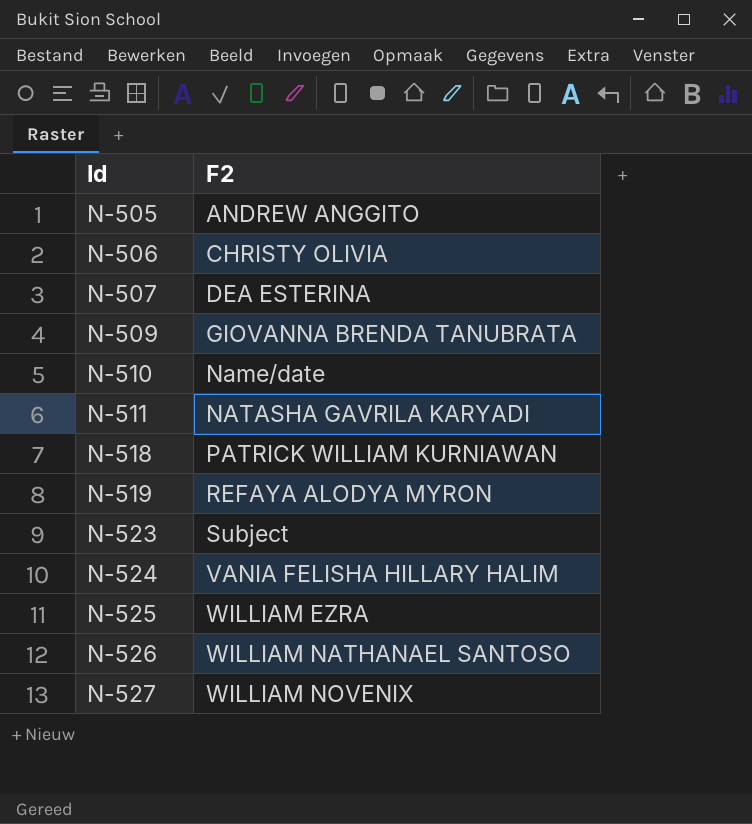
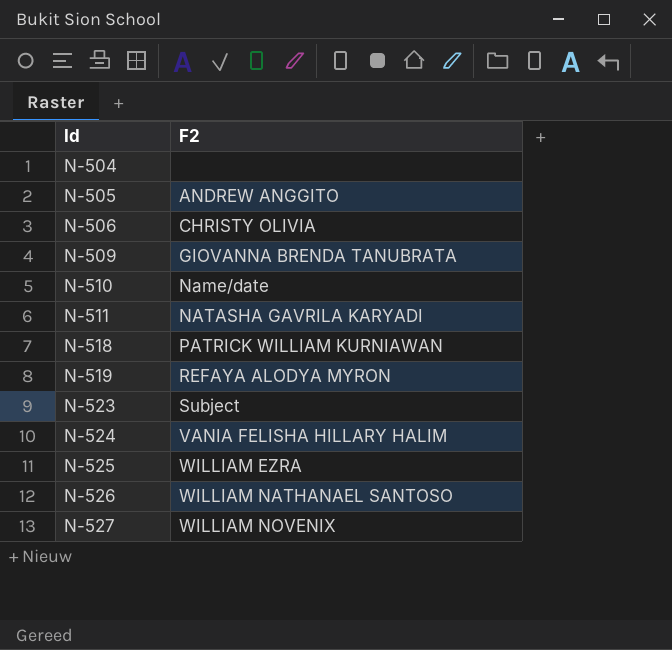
row N-507: DEA ESTERINA -> none
row N-504: none -> none

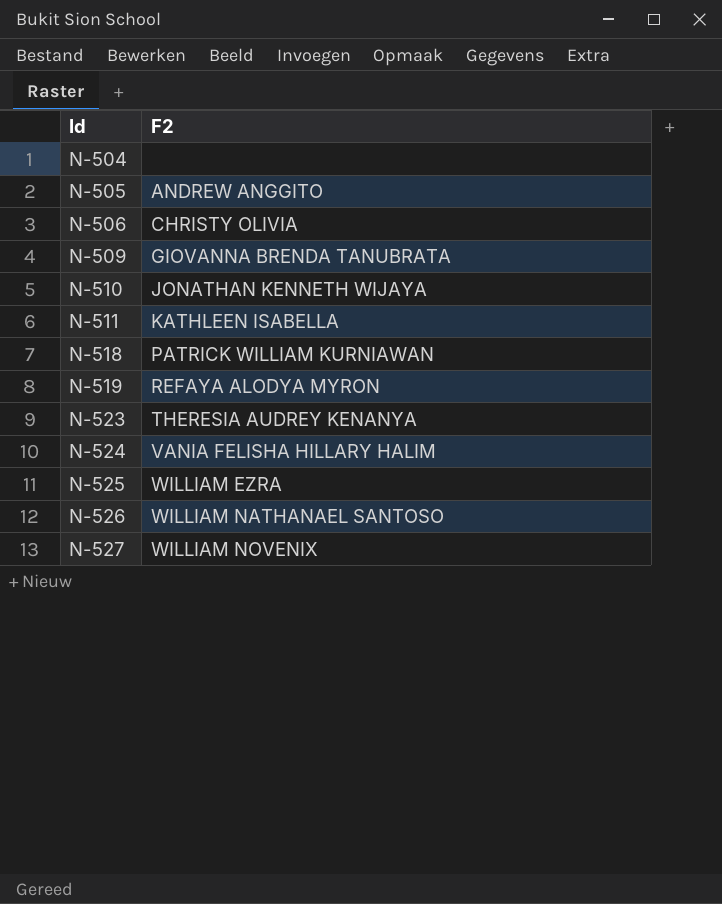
N-510 | F2: Name/date -> JONATHAN KENNETH WIJAYA
N-511 | F2: NATASHA GAVRILA KARYADI -> KATHLEEN ISABELLA
N-523 | F2: Subject -> THERESIA AUDREY KENANYA

